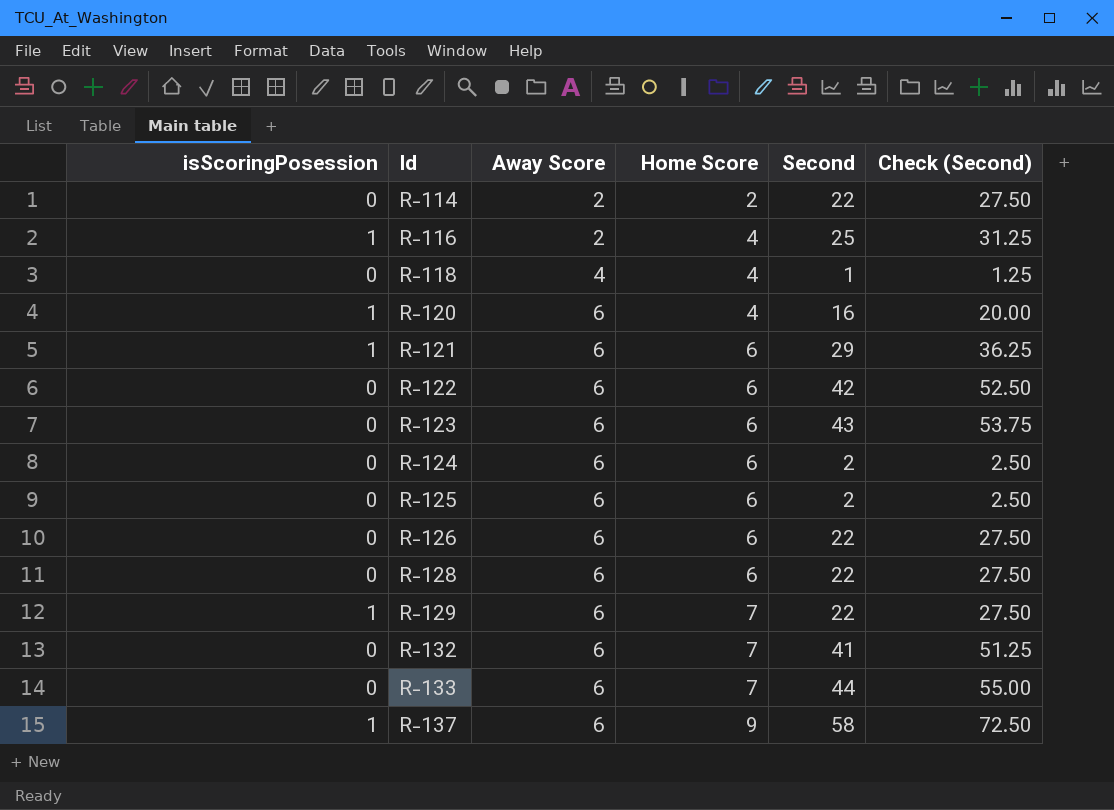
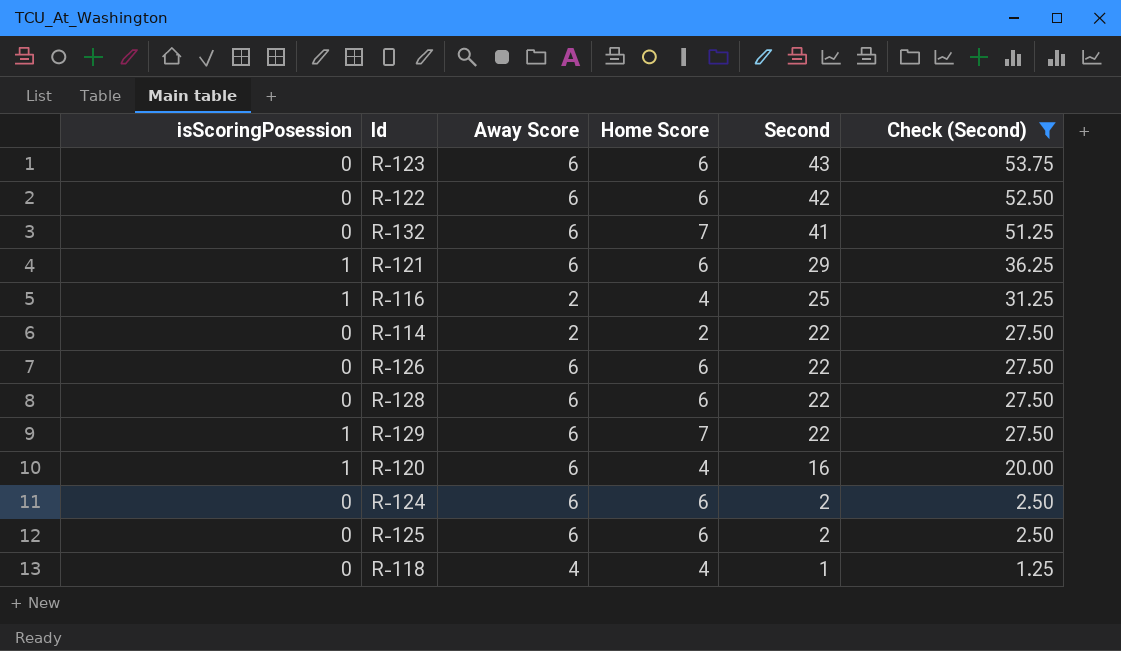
filter: none -> Check (Second) <= 53.75
row order: Id ascending -> Second descending

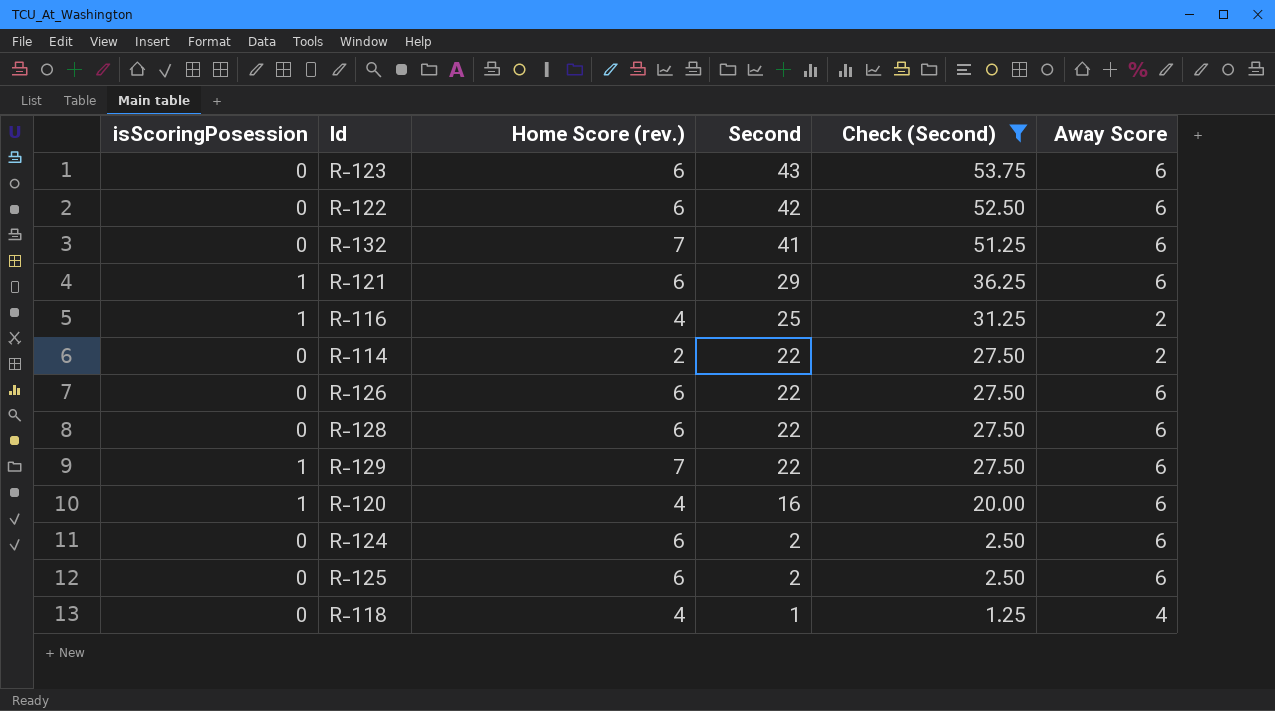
column name: Home Score -> Home Score (rev.)
column Away Score | position: 3 -> 6

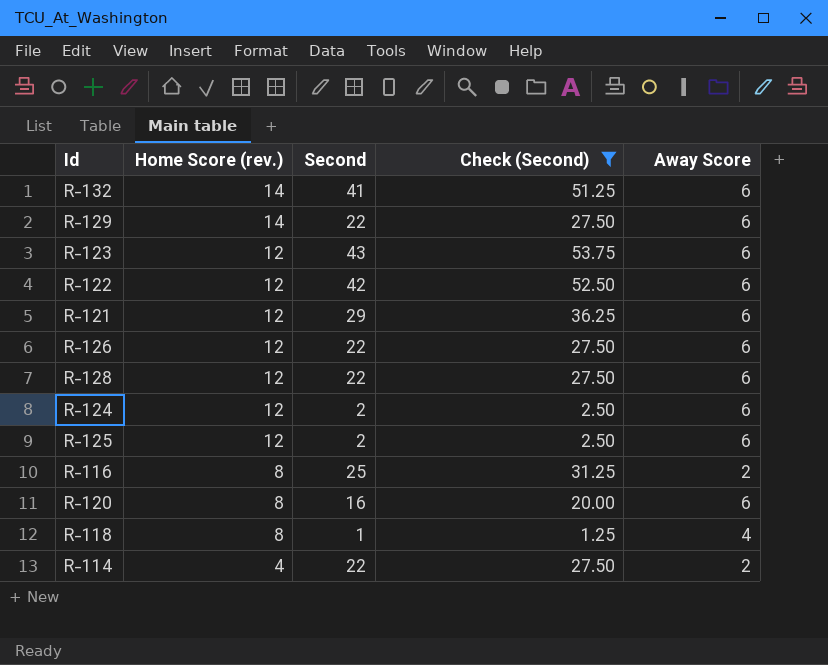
row order: Second descending -> Home Score (rev.) descending
column isScoringPosession | position: 1 -> none
R-132 | Home Score (rev.): 7 -> 14
R-129 | Home Score (rev.): 7 -> 14
R-123 | Home Score (rev.): 6 -> 12
R-122 | Home Score (rev.): 6 -> 12
R-121 | Home Score (rev.): 6 -> 12
R-126 | Home Score (rev.): 6 -> 12
R-128 | Home Score (rev.): 6 -> 12
R-124 | Home Score (rev.): 6 -> 12
R-125 | Home Score (rev.): 6 -> 12
R-116 | Home Score (rev.): 4 -> 8
R-120 | Home Score (rev.): 4 -> 8
R-118 | Home Score (rev.): 4 -> 8
R-114 | Home Score (rev.): 2 -> 4

